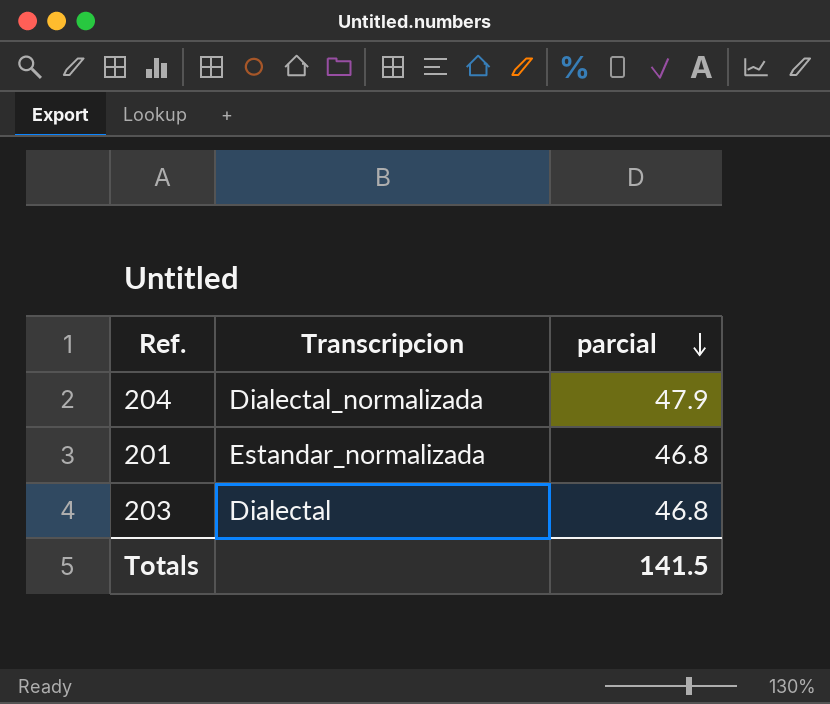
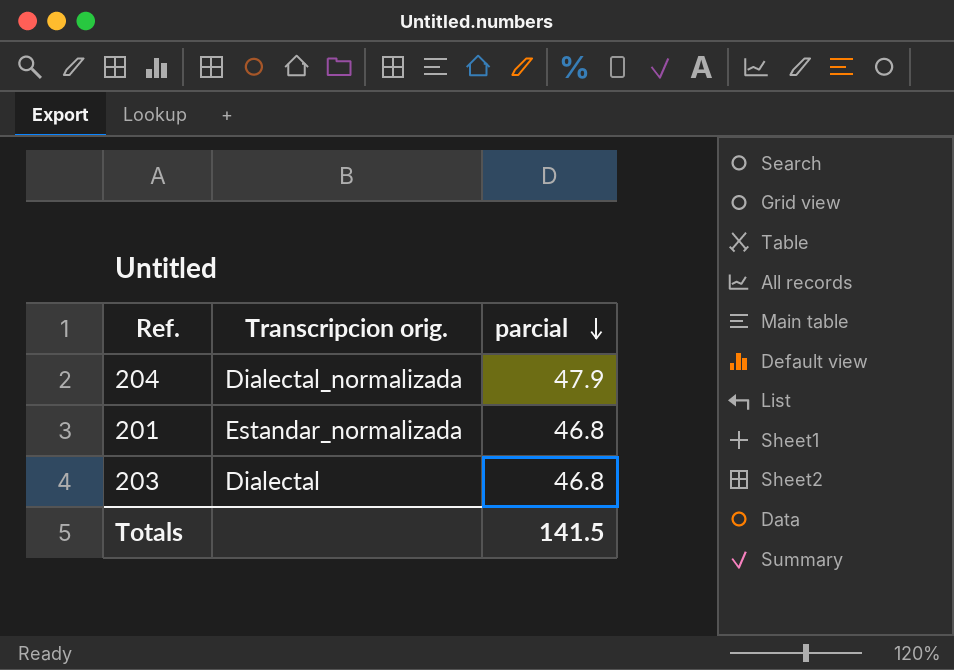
column name: Transcripcion -> Transcripcion orig.

